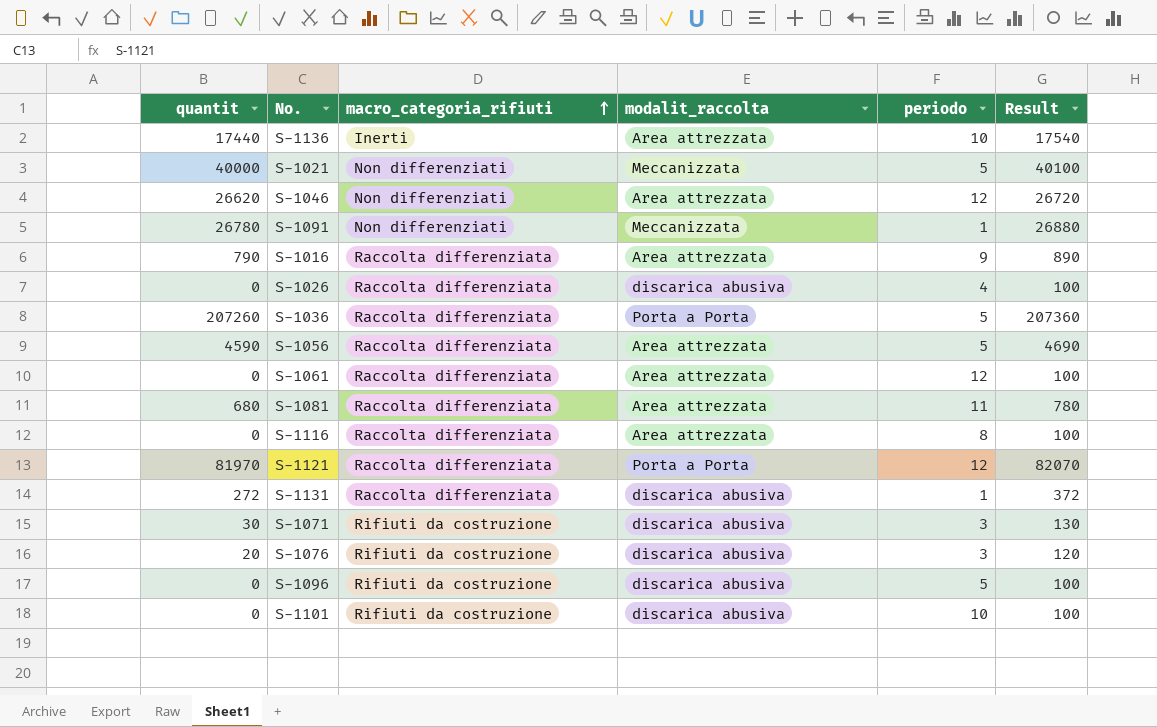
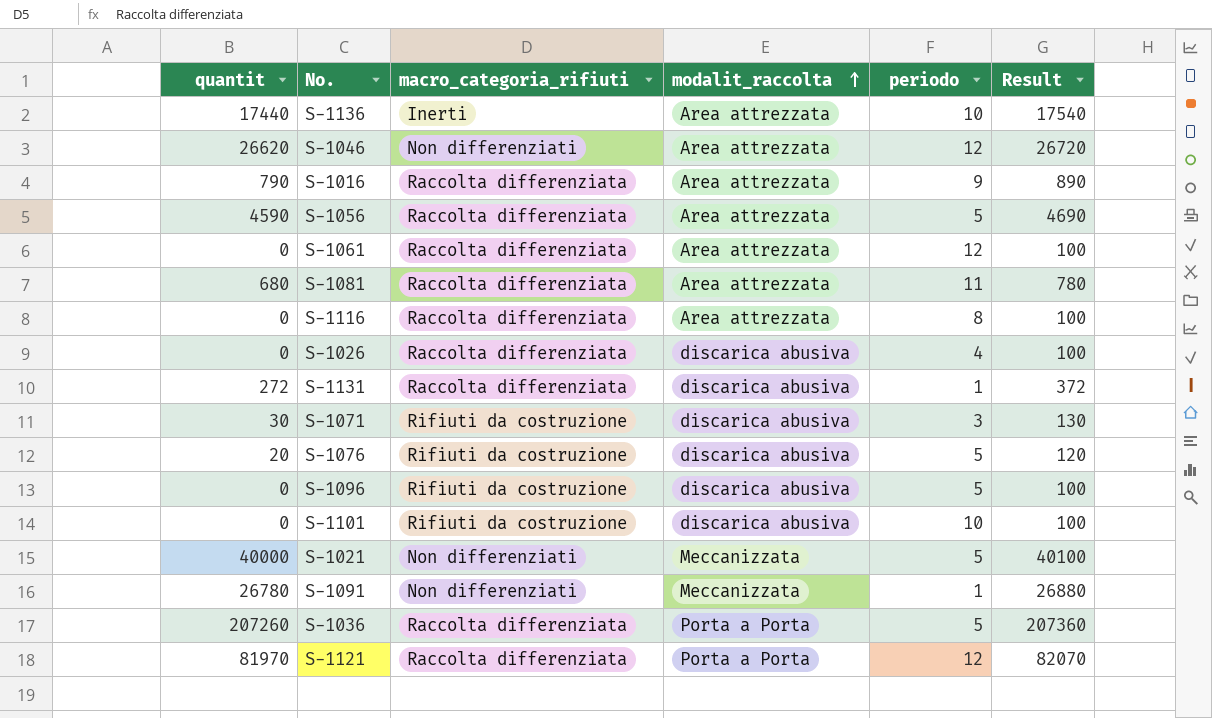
row order: macro_categoria_rifiuti ascending -> modalit_raccolta ascending
S-1076 | periodo: 3 -> 5

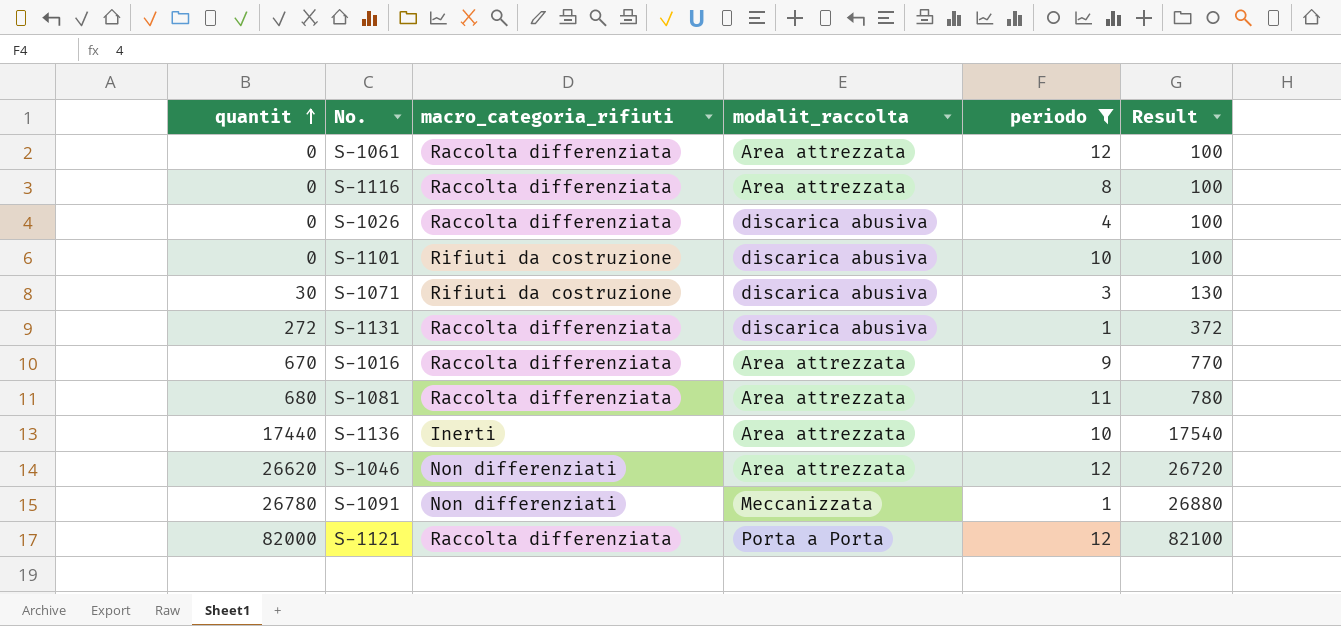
filter: none -> periodo != 5
row order: modalit_raccolta ascending -> quantit ascending
S-1016 | quantit: 790 -> 670
S-1016 | Result: 890 -> 770
S-1121 | quantit: 81970 -> 82000
S-1121 | Result: 82070 -> 82100

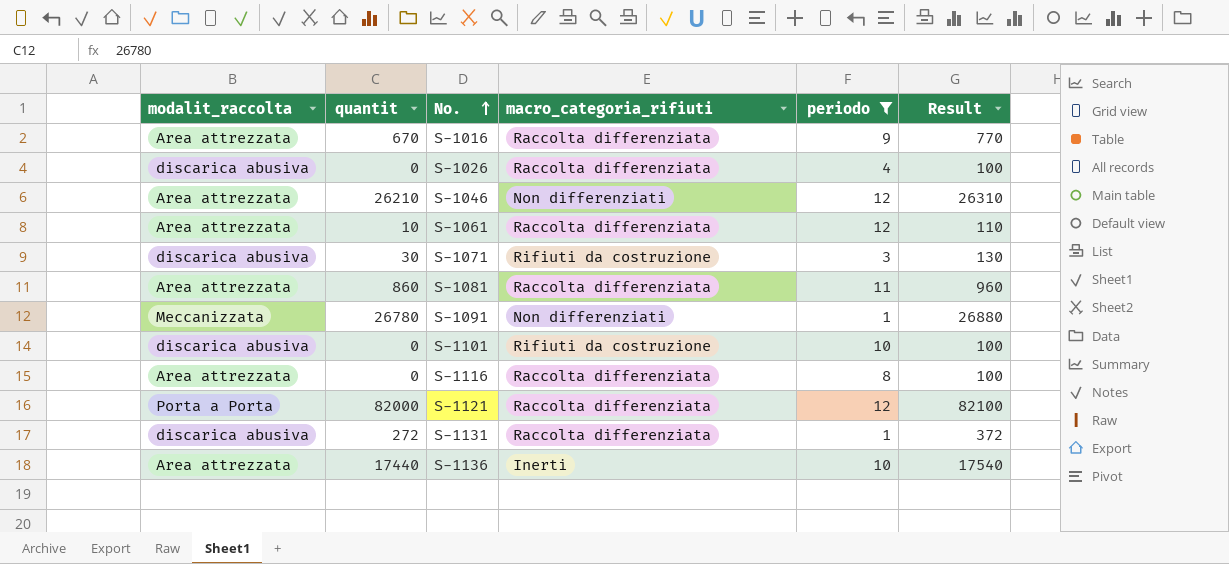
row order: quantit ascending -> No. ascending
column modalit_raccolta | position: 4 -> 1
S-1046 | quantit: 26620 -> 26210
S-1046 | Result: 26720 -> 26310
S-1061 | quantit: 0 -> 10
S-1061 | Result: 100 -> 110
S-1081 | quantit: 680 -> 860
S-1081 | Result: 780 -> 960

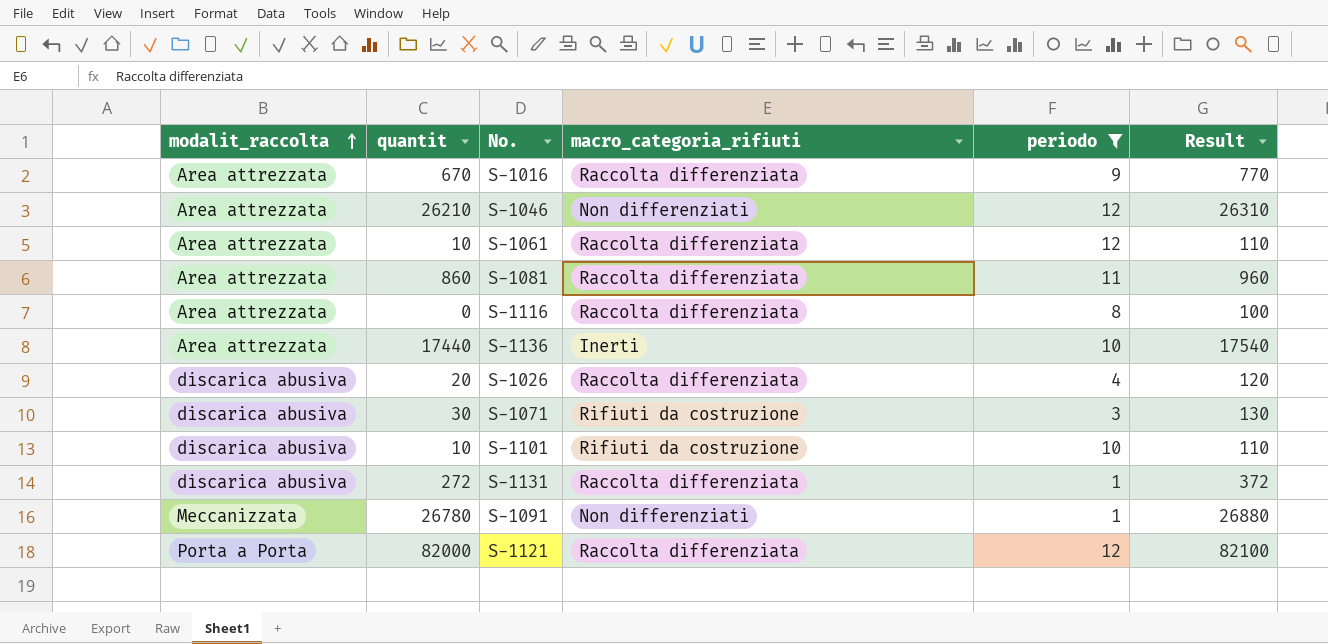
row order: No. ascending -> modalit_raccolta ascending
S-1026 | quantit: 0 -> 20
S-1026 | Result: 100 -> 120
S-1101 | quantit: 0 -> 10
S-1101 | Result: 100 -> 110

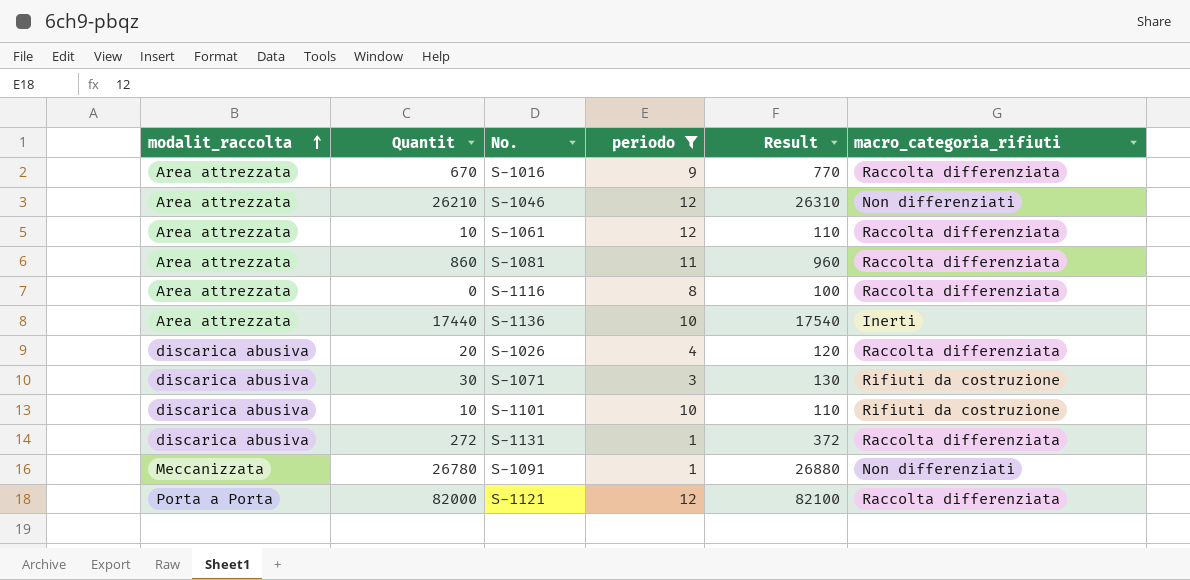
column name: quantit -> Quantit
column macro_categoria_rifiuti | position: 4 -> 6

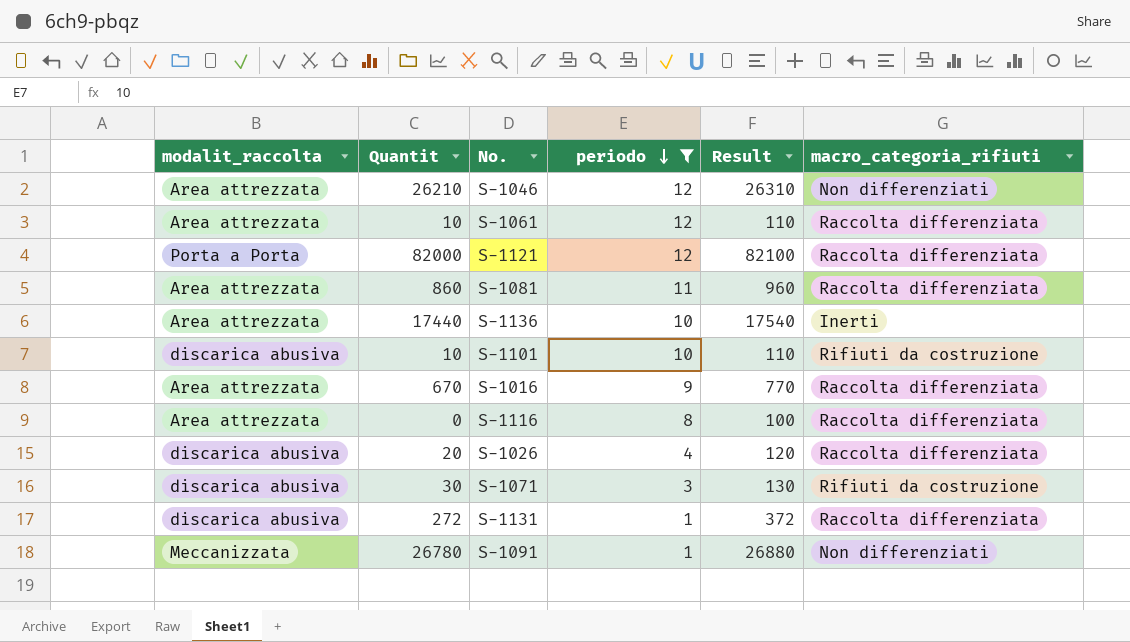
row order: modalit_raccolta ascending -> periodo descending

